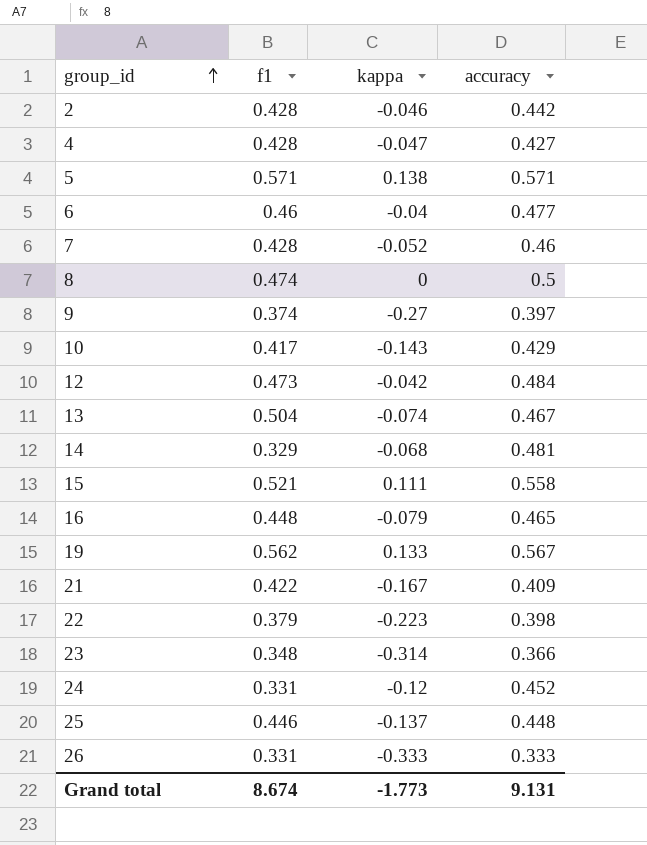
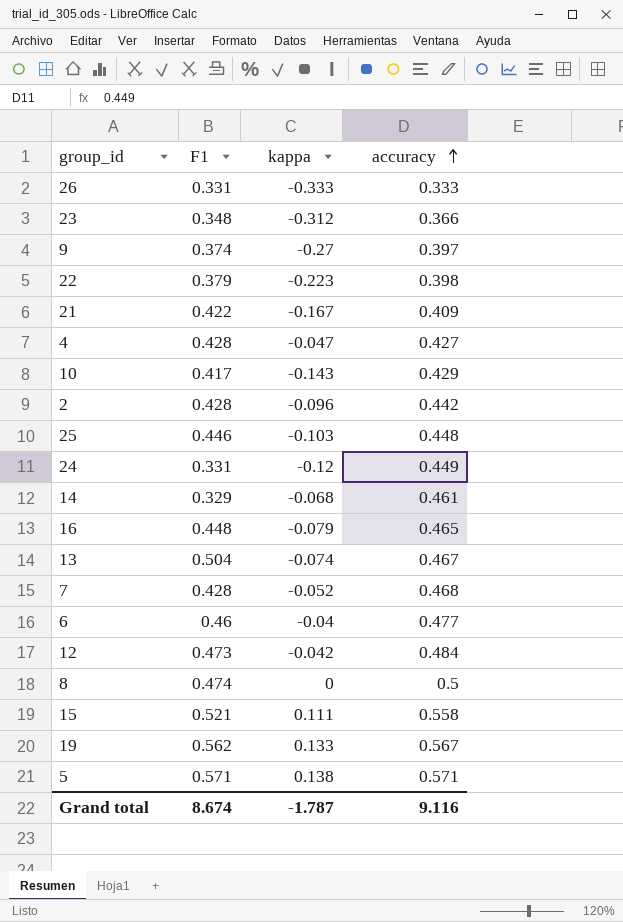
row order: group_id ascending -> accuracy ascending
column name: f1 -> F1
23 | kappa: -0.314 -> -0.312
2 | kappa: -0.046 -> -0.096
25 | kappa: -0.137 -> -0.103
24 | accuracy: 0.452 -> 0.449
14 | accuracy: 0.481 -> 0.461
7 | accuracy: 0.46 -> 0.468
Grand total | kappa: -1.773 -> -1.787
Grand total | accuracy: 9.131 -> 9.116

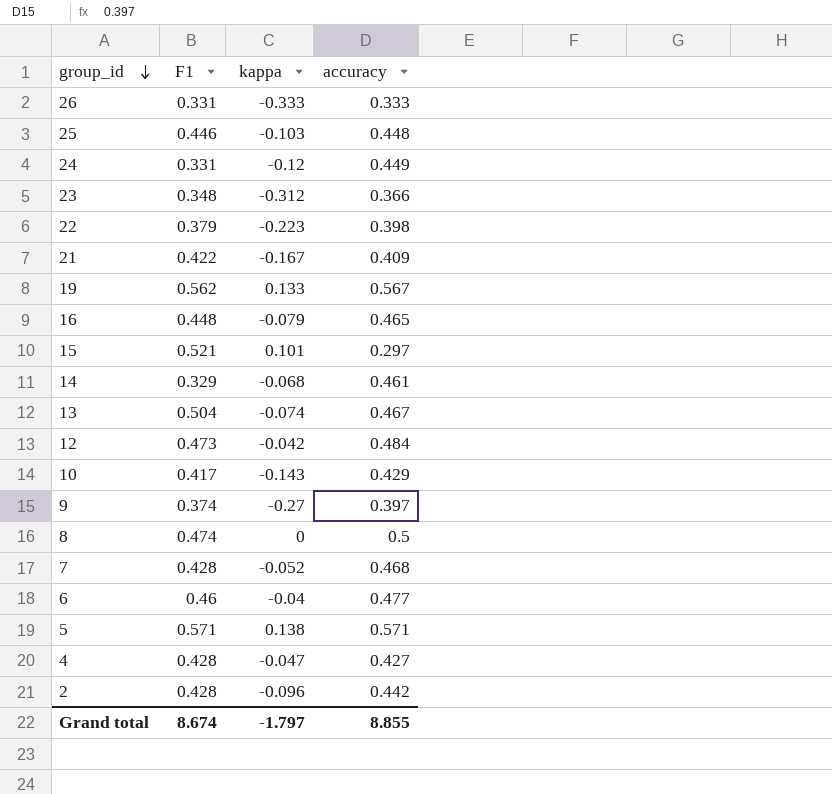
row order: accuracy ascending -> group_id descending
15 | kappa: 0.111 -> 0.101
15 | accuracy: 0.558 -> 0.297
Grand total | kappa: -1.787 -> -1.797
Grand total | accuracy: 9.116 -> 8.855

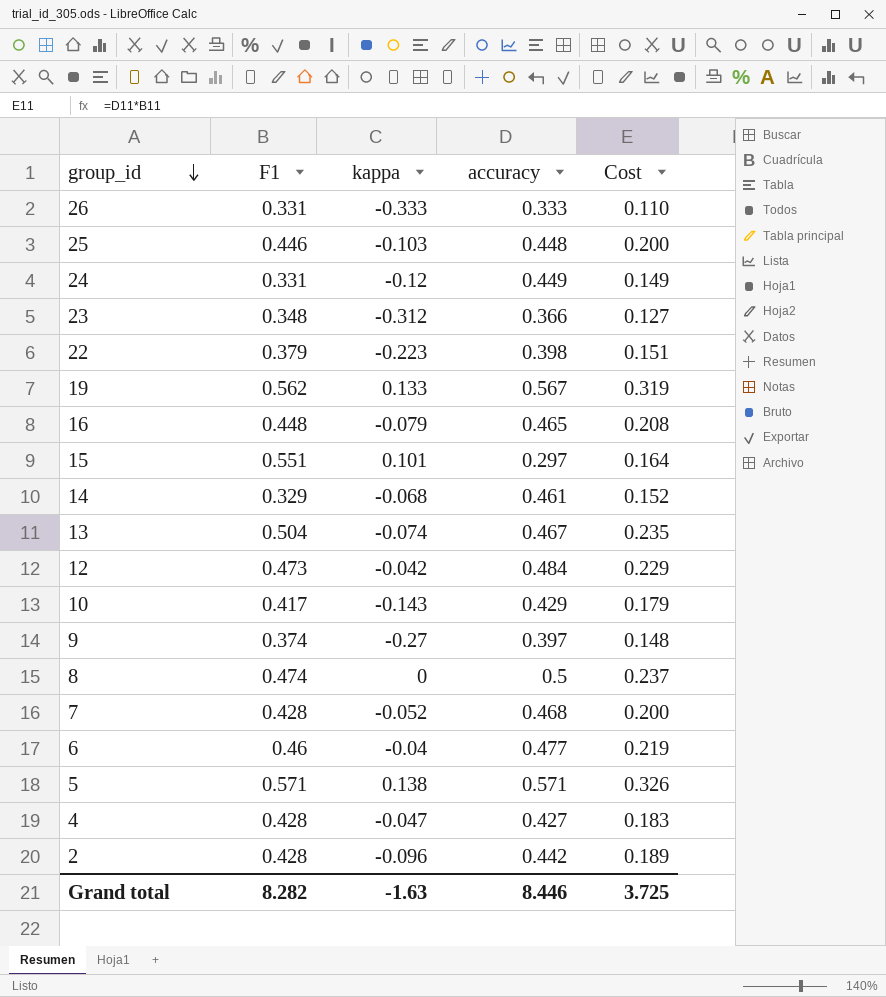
column Cost | formula: none -> [F1] * [accuracy]
row 21: 0.422 | -0.167 | 0.409 -> none
15 | F1: 0.521 -> 0.551
Grand total | F1: 8.674 -> 8.282
Grand total | kappa: -1.797 -> -1.63
Grand total | accuracy: 8.855 -> 8.446

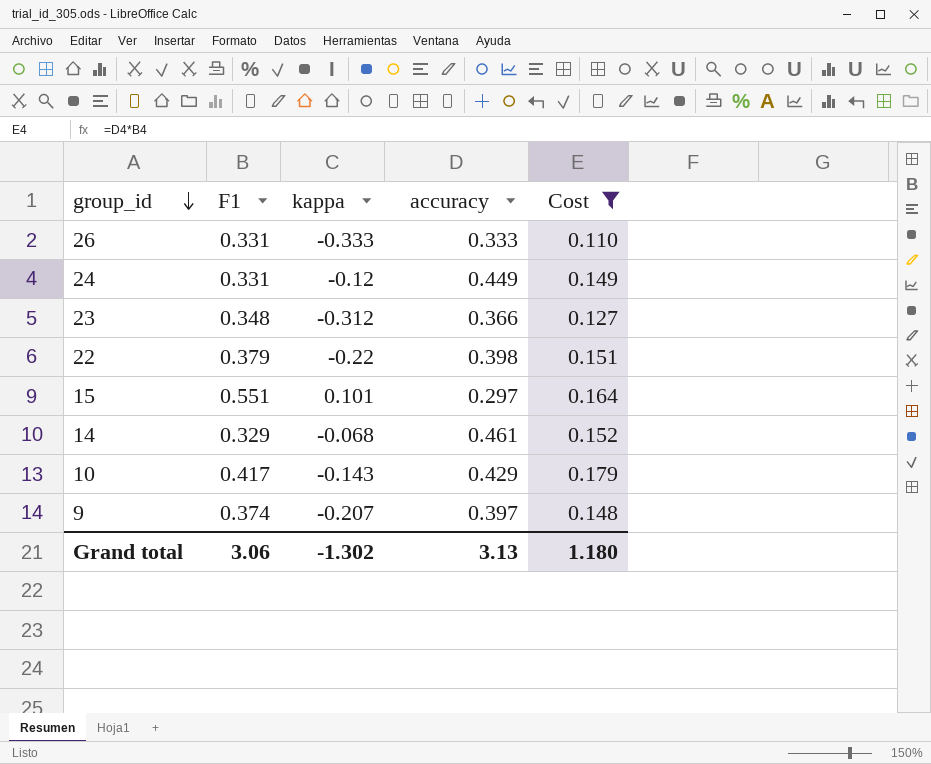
filter: none -> Cost <= 0.179
22 | kappa: -0.223 -> -0.22
9 | kappa: -0.27 -> -0.207
Grand total | F1: 8.282 -> 3.06
Grand total | kappa: -1.63 -> -1.302
Grand total | accuracy: 8.446 -> 3.13
Grand total | Cost: 3.725 -> 1.180

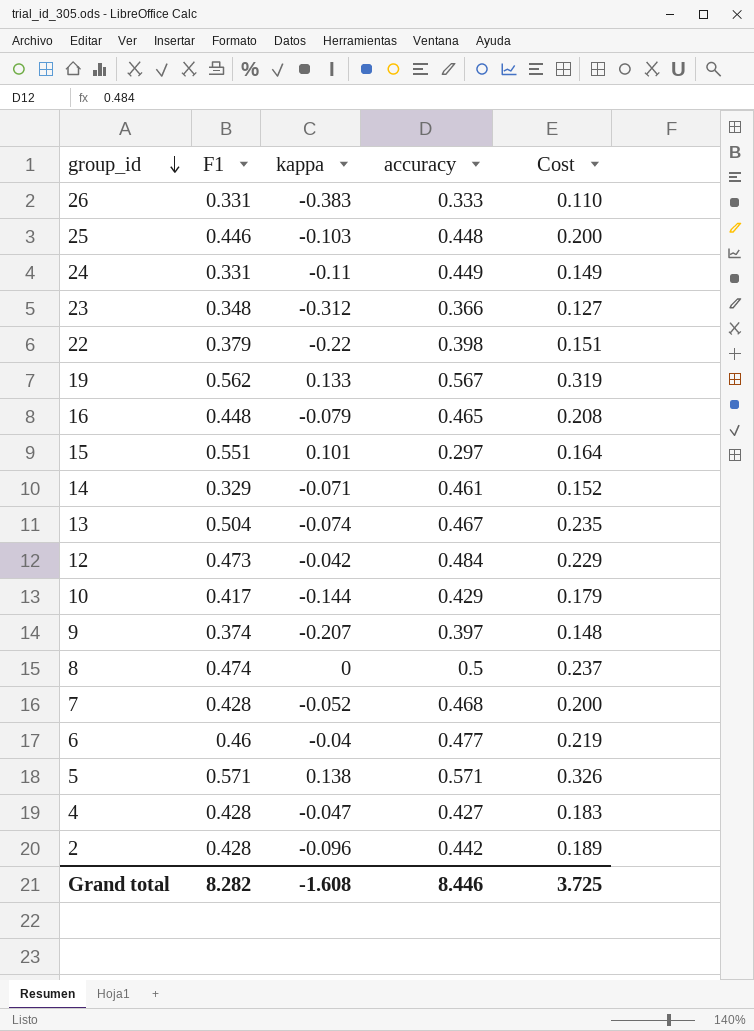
filter: Cost <= 0.179 -> none
26 | kappa: -0.333 -> -0.383
24 | kappa: -0.12 -> -0.11
14 | kappa: -0.068 -> -0.071
10 | kappa: -0.143 -> -0.144
Grand total | F1: 3.06 -> 8.282
Grand total | kappa: -1.302 -> -1.608
Grand total | accuracy: 3.13 -> 8.446
Grand total | Cost: 1.180 -> 3.725

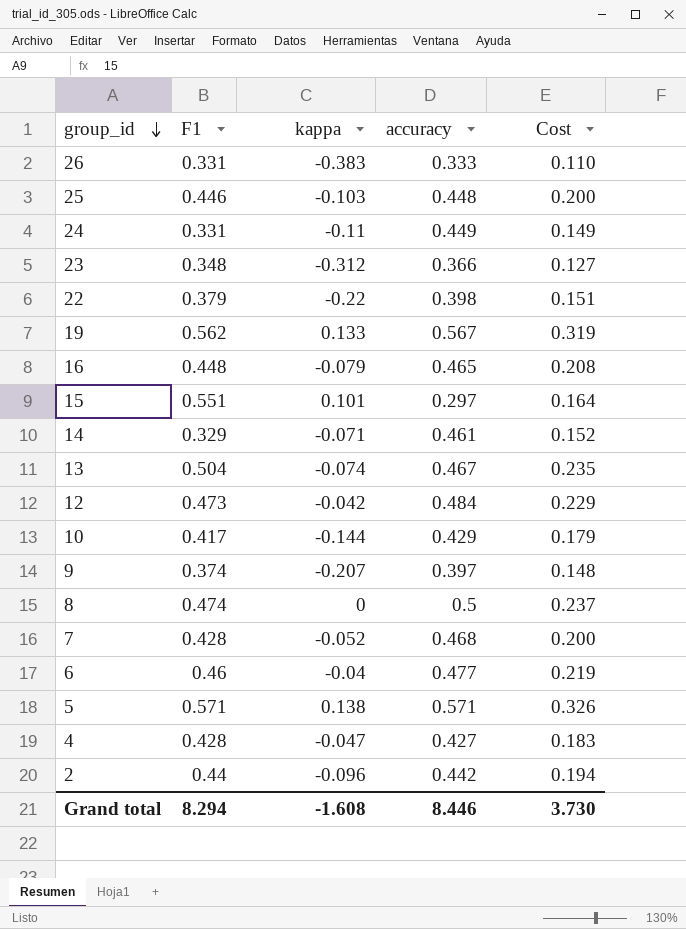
2 | F1: 0.428 -> 0.44
2 | Cost: 0.189 -> 0.194
Grand total | F1: 8.282 -> 8.294
Grand total | Cost: 3.725 -> 3.730

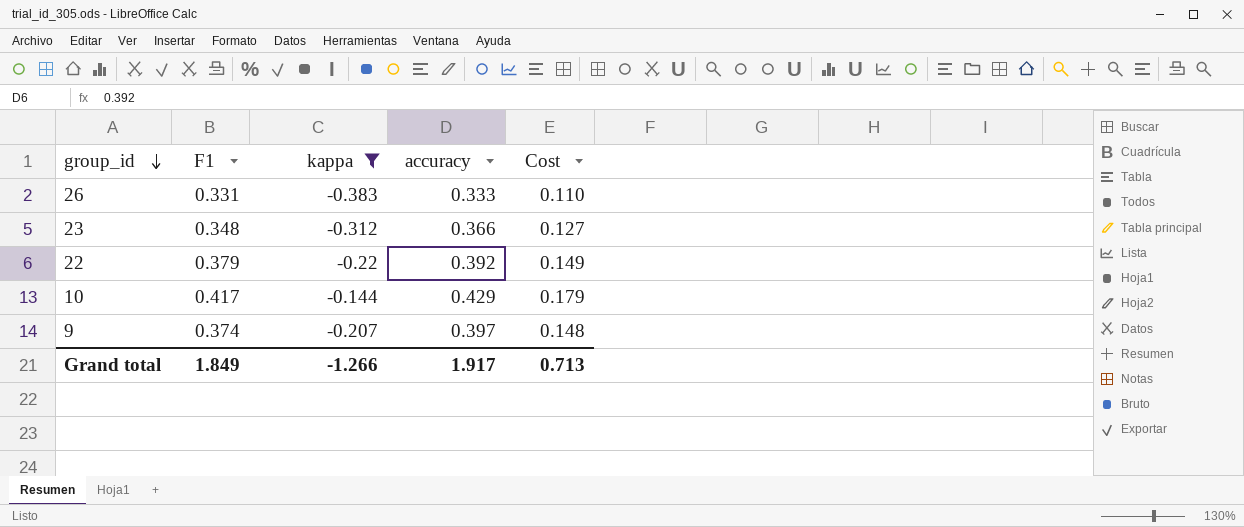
filter: none -> kappa <= -0.144
22 | accuracy: 0.398 -> 0.392
22 | Cost: 0.151 -> 0.149
Grand total | F1: 8.294 -> 1.849
Grand total | kappa: -1.608 -> -1.266
Grand total | accuracy: 8.446 -> 1.917
Grand total | Cost: 3.730 -> 0.713

